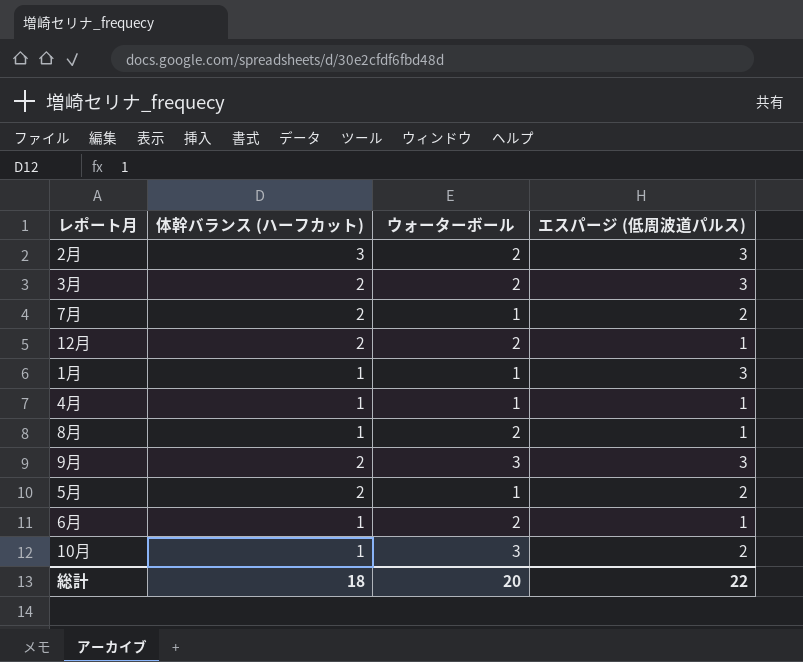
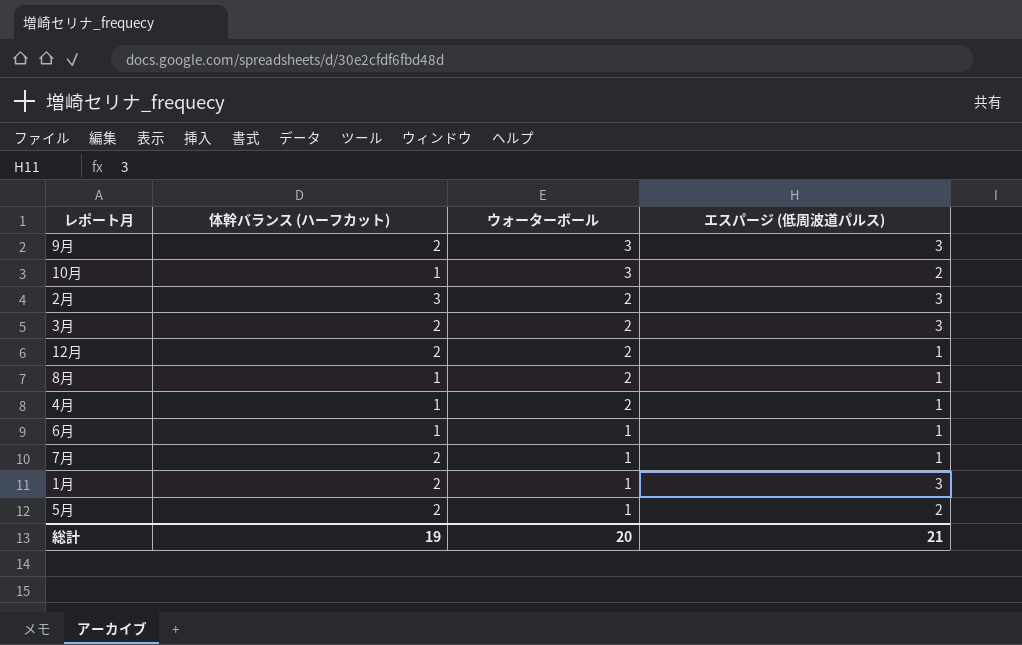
row order: none -> ウォーターボール descending
4月 | ウォーターボール: 1 -> 2
6月 | ウォーターボール: 2 -> 1
7月 | エスパージ (低周波道パルス): 2 -> 1
1月 | 体幹バランス (ハーフカット): 1 -> 2
総計 | 体幹バランス (ハーフカット): 18 -> 19
総計 | エスパージ (低周波道パルス): 22 -> 21

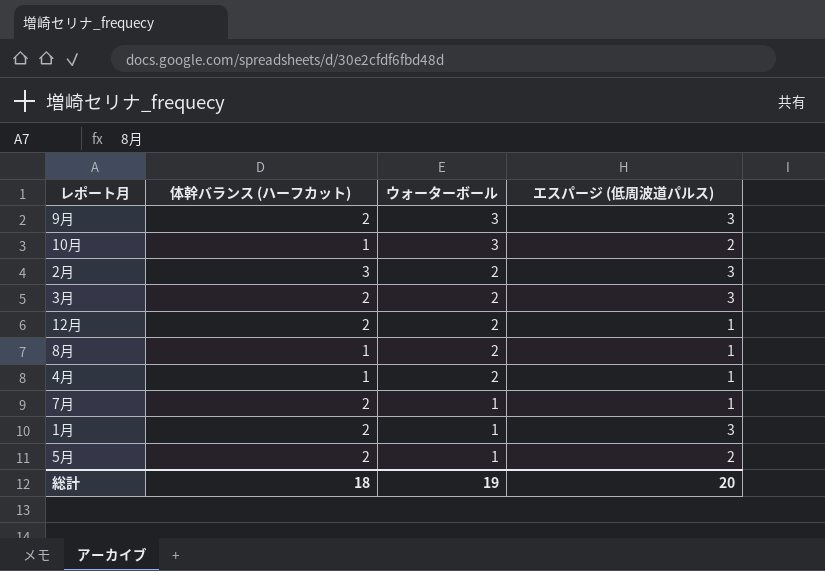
row 6月: 1 | 1 | 1 -> none
総計 | 体幹バランス (ハーフカット): 19 -> 18
総計 | ウォーターボール: 20 -> 19
総計 | エスパージ (低周波道パルス): 21 -> 20

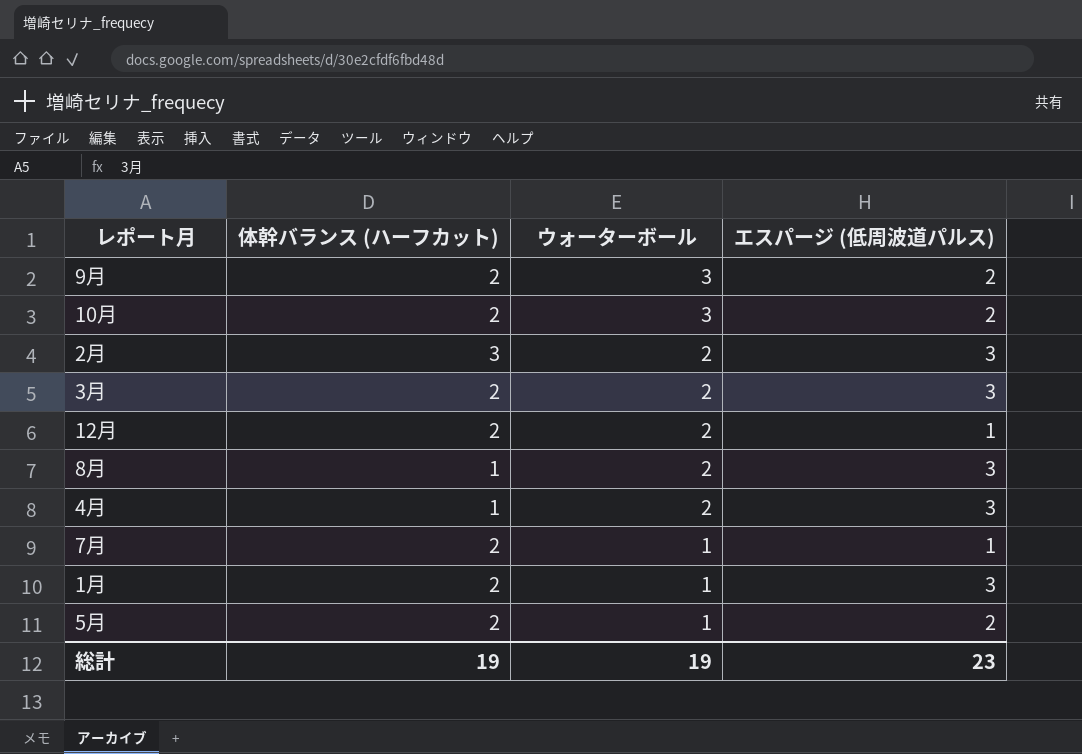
9月 | エスパージ (低周波道パルス): 3 -> 2
10月 | 体幹バランス (ハーフカット): 1 -> 2
8月 | エスパージ (低周波道パルス): 1 -> 3
4月 | エスパージ (低周波道パルス): 1 -> 3
総計 | 体幹バランス (ハーフカット): 18 -> 19
総計 | エスパージ (低周波道パルス): 20 -> 23

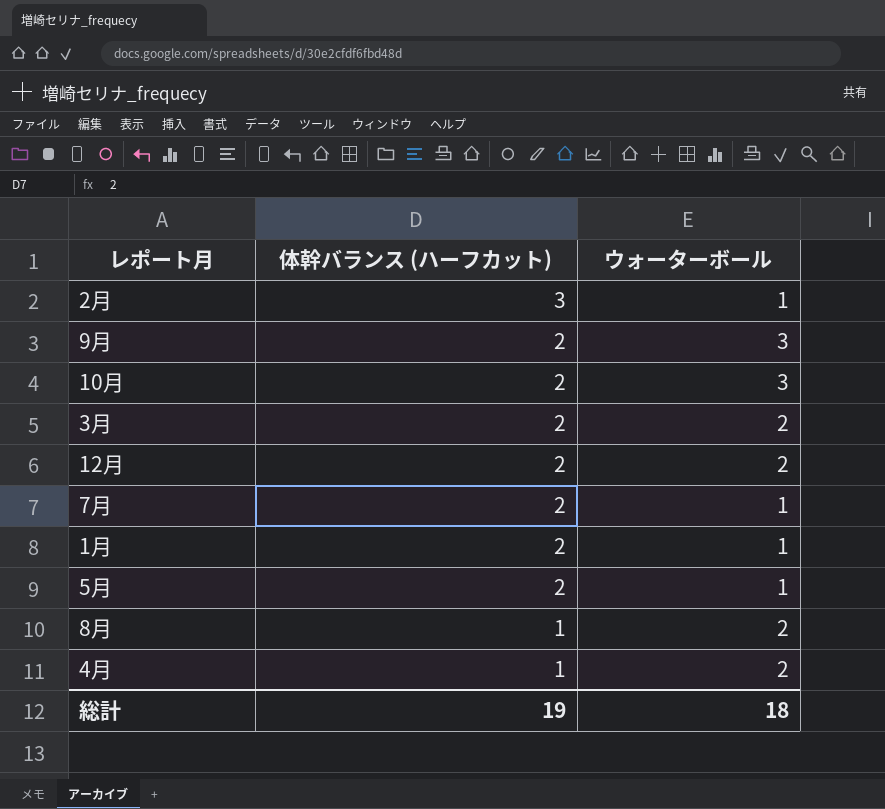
row order: ウォーターボール descending -> 体幹バランス (ハーフカット) descending
column エスパージ (低周波道パルス) | position: 4 -> none
2月 | ウォーターボール: 2 -> 1
総計 | ウォーターボール: 19 -> 18

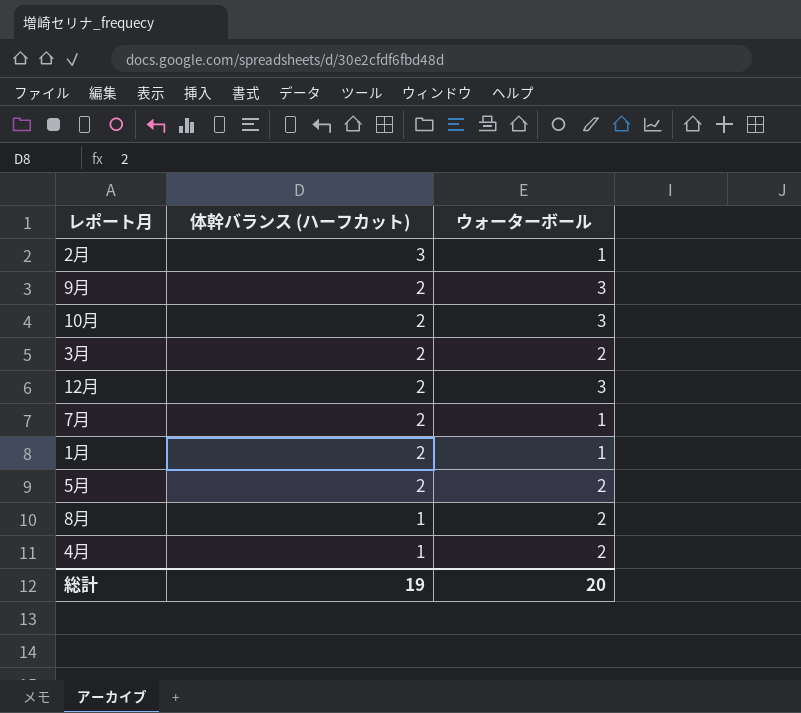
12月 | ウォーターボール: 2 -> 3
5月 | ウォーターボール: 1 -> 2
総計 | ウォーターボール: 18 -> 20

